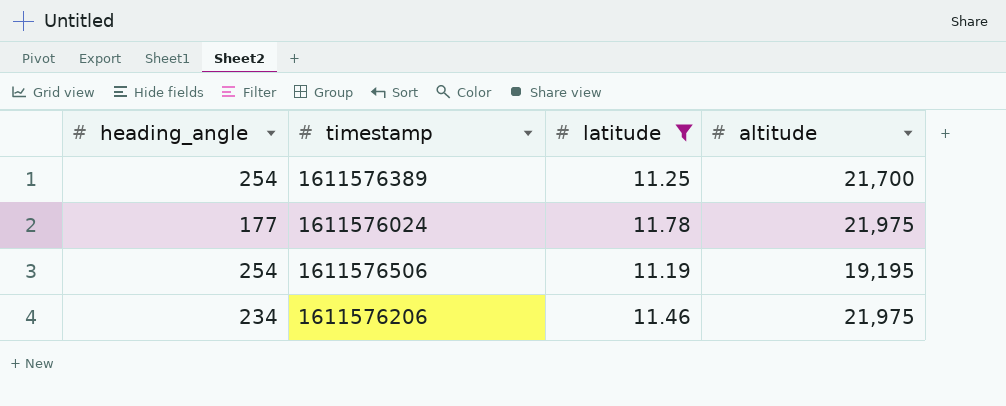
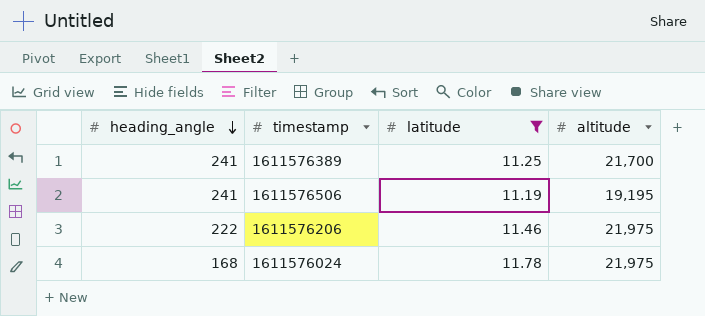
row order: none -> heading_angle descending
1611576389 | heading_angle: 254 -> 241
1611576506 | heading_angle: 254 -> 241
1611576206 | heading_angle: 234 -> 222
1611576024 | heading_angle: 177 -> 168

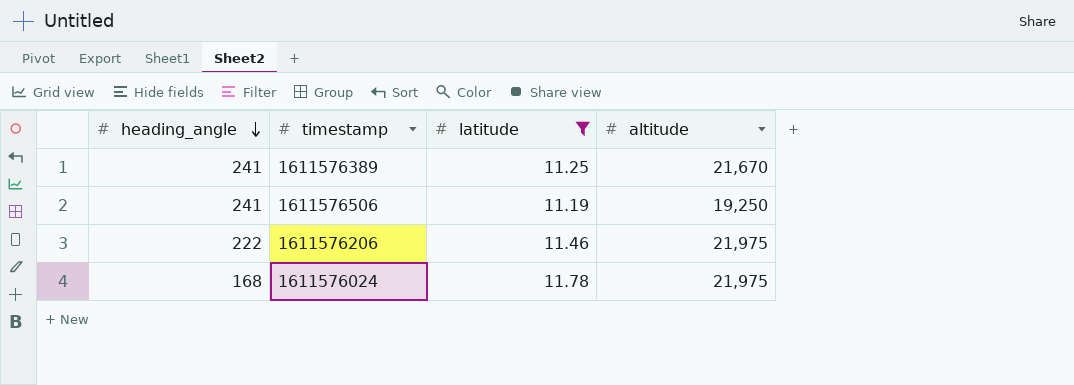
1611576389 | altitude: 21,700 -> 21,670
1611576506 | altitude: 19,195 -> 19,250

